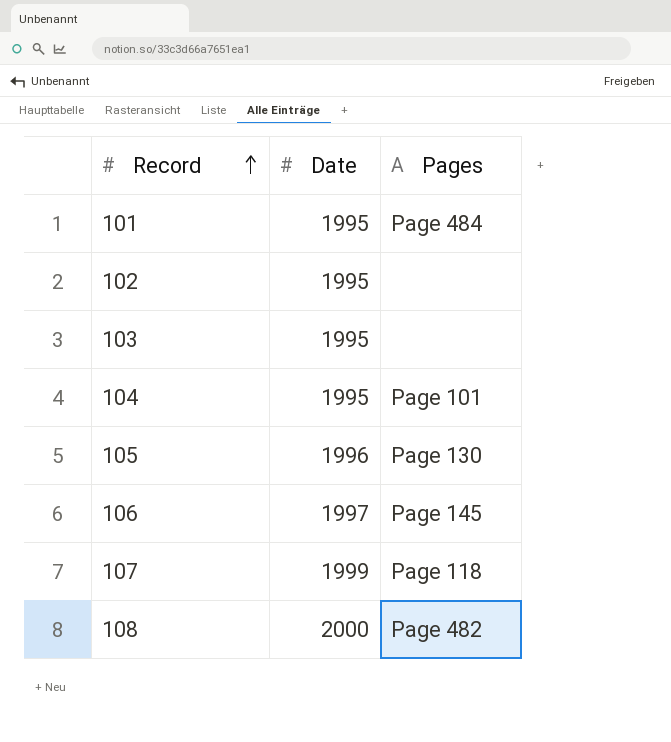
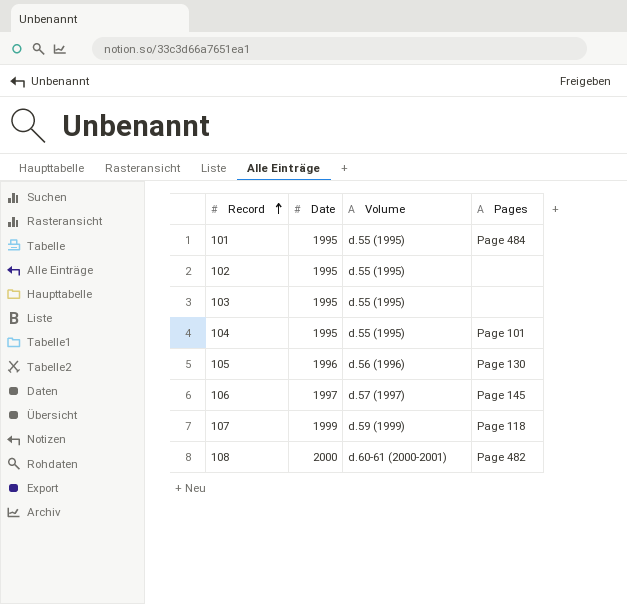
column Volume | position: none -> 3

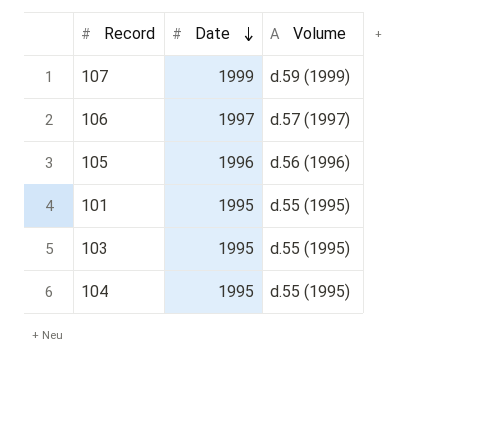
row order: Record ascending -> Date descending
column Pages | position: 4 -> none
row 102: 1995 | d.55 (1995) | none -> none
row 108: 2000 | d.60-61 (2000-2001) | Page 482 -> none

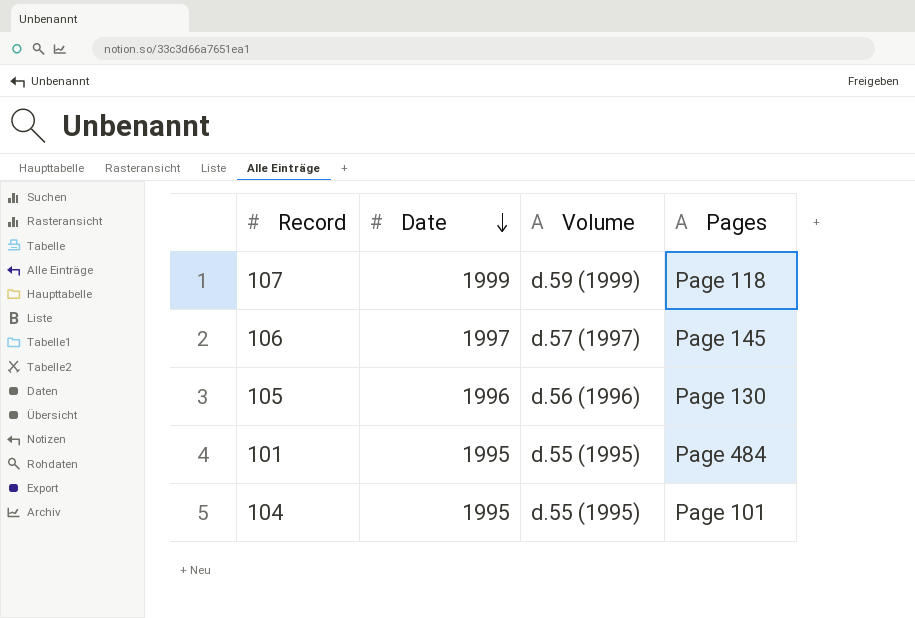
column Pages | position: none -> 4
row 103: 1995 | d.55 (1995) -> none

